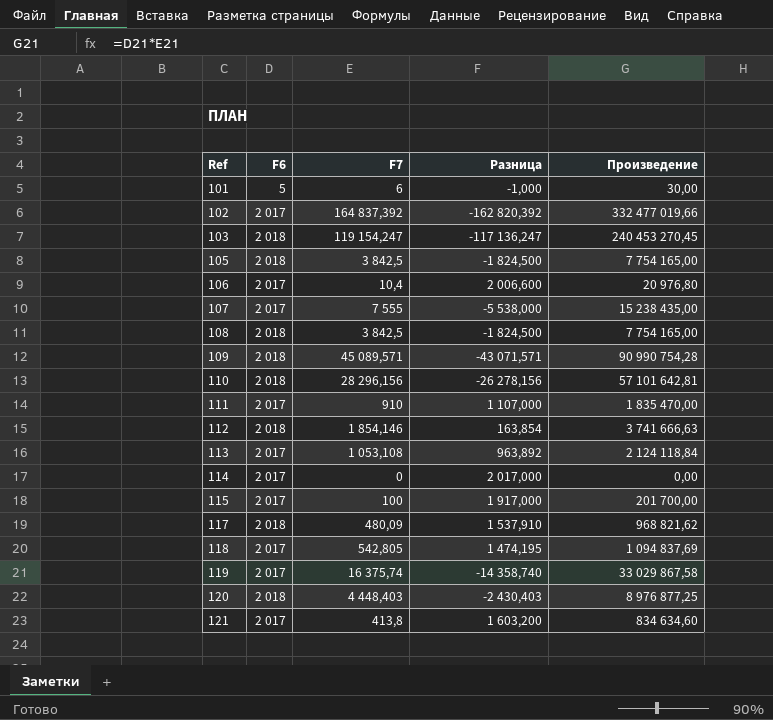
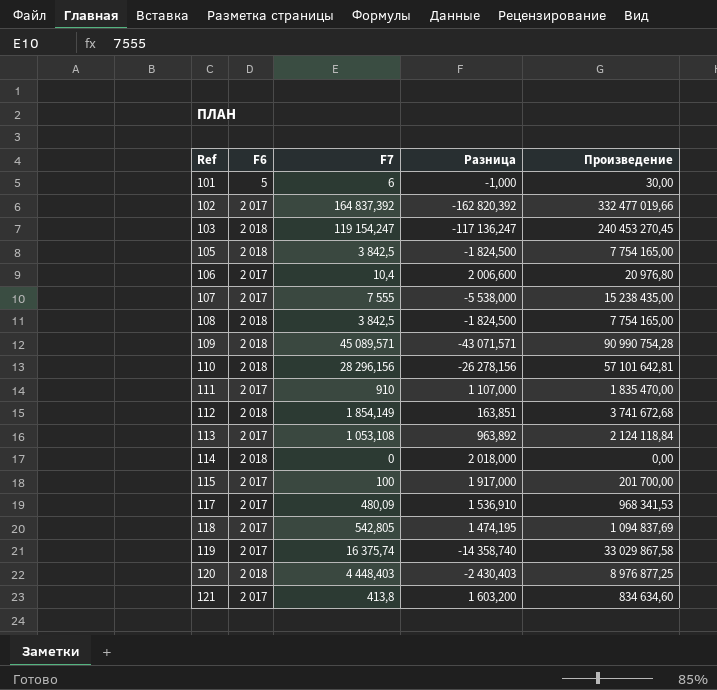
112 | F7: 1 854,146 -> 1 854,149
112 | Разница: 163,854 -> 163,851
112 | Произведение: 3 741 666,63 -> 3 741 672,68
114 | F6: 2 017 -> 2 018
114 | Разница: 2 017,000 -> 2 018,000
117 | F6: 2 018 -> 2 017
117 | Разница: 1 537,910 -> 1 536,910
117 | Произведение: 968 821,62 -> 968 341,53

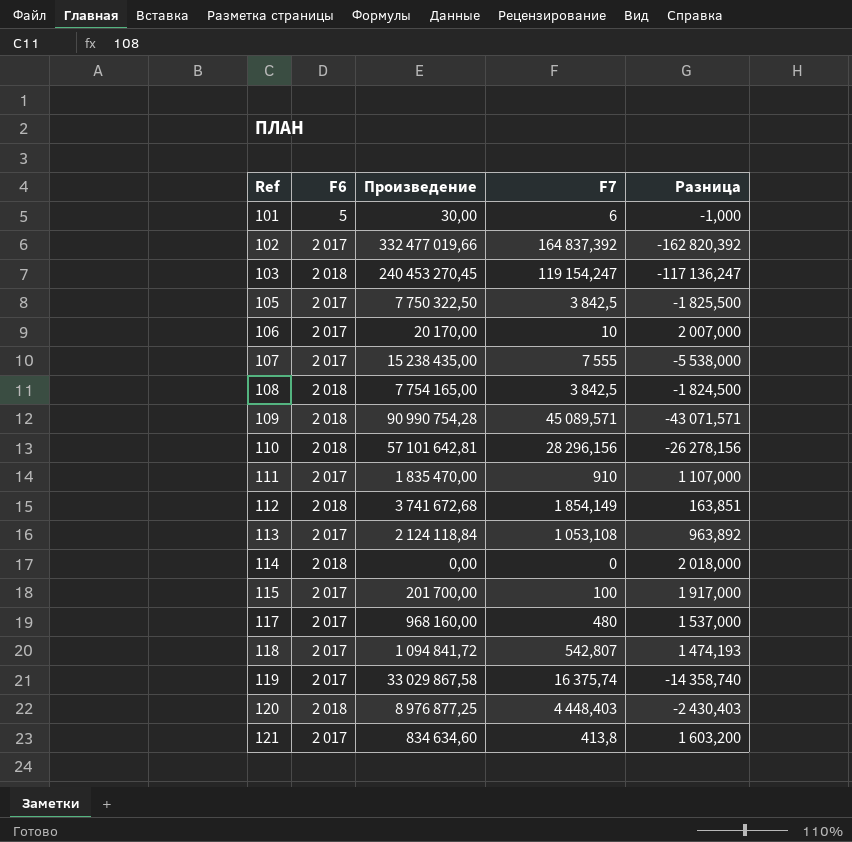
column Произведение | position: 5 -> 3
105 | F6: 2 018 -> 2 017
105 | Произведение: 7 754 165,00 -> 7 750 322,50
105 | Разница: -1 824,500 -> -1 825,500
106 | Произведение: 20 976,80 -> 20 170,00
106 | F7: 10,4 -> 10
106 | Разница: 2 006,600 -> 2 007,000
117 | Произведение: 968 341,53 -> 968 160,00
117 | F7: 480,09 -> 480
117 | Разница: 1 536,910 -> 1 537,000
118 | Произведение: 1 094 837,69 -> 1 094 841,72
118 | F7: 542,805 -> 542,807
118 | Разница: 1 474,195 -> 1 474,193

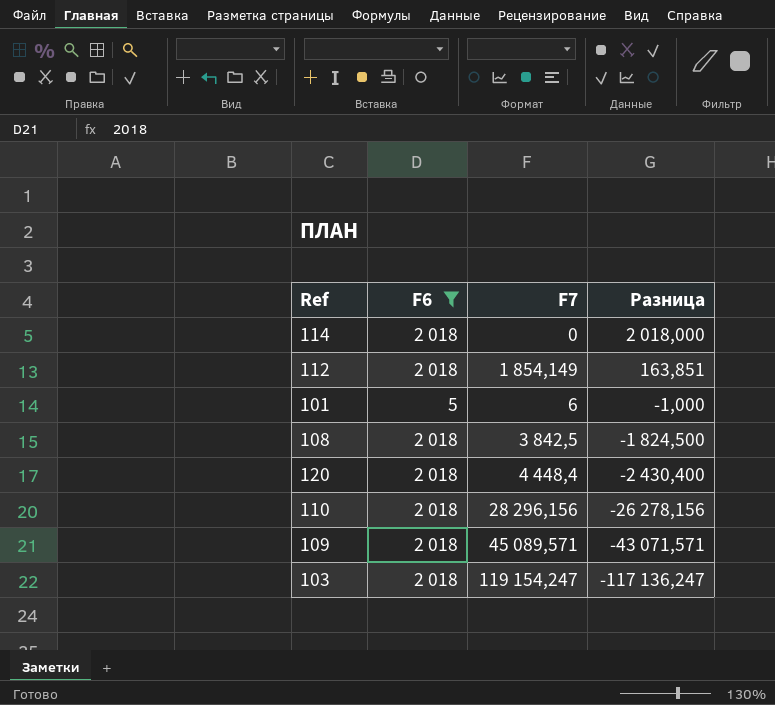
filter: none -> F6 != 2 017
row order: Ref ascending -> Разница descending
column Произведение | formula: [F6] * [F7] -> none
120 | F7: 4 448,403 -> 4 448,4
120 | Разница: -2 430,403 -> -2 430,400

